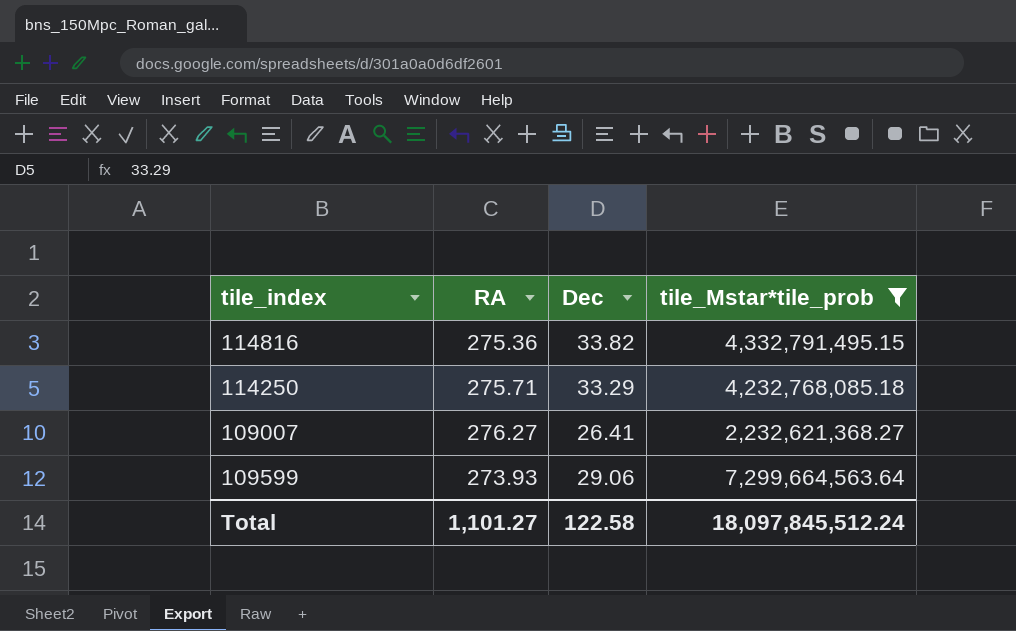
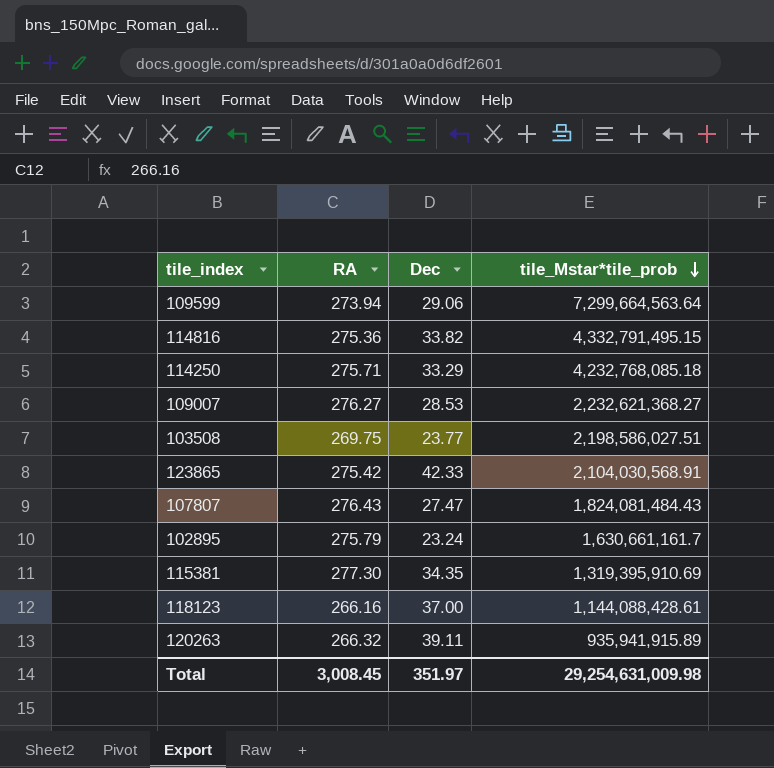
filter: tile_Mstar*tile_prob >= 2,232,621,368.27 -> none
row order: none -> tile_Mstar*tile_prob descending
109599 | RA: 273.93 -> 273.94
109007 | Dec: 26.41 -> 28.53
Total | RA: 1,101.27 -> 3,008.45
Total | Dec: 122.58 -> 351.97
Total | tile_Mstar*tile_prob: 18,097,845,512.24 -> 29,254,631,009.98

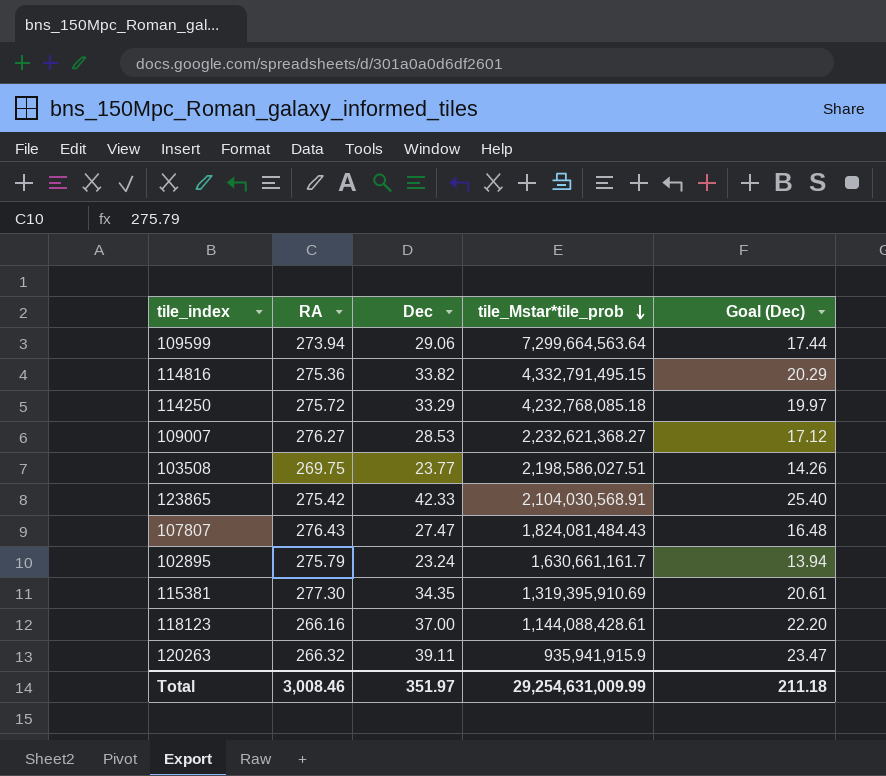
column Goal (Dec) | formula: none -> [Dec] * 0.6
114250 | RA: 275.71 -> 275.72
120263 | tile_Mstar*tile_prob: 935,941,915.89 -> 935,941,915.9
Total | RA: 3,008.45 -> 3,008.46
Total | tile_Mstar*tile_prob: 29,254,631,009.98 -> 29,254,631,009.99

